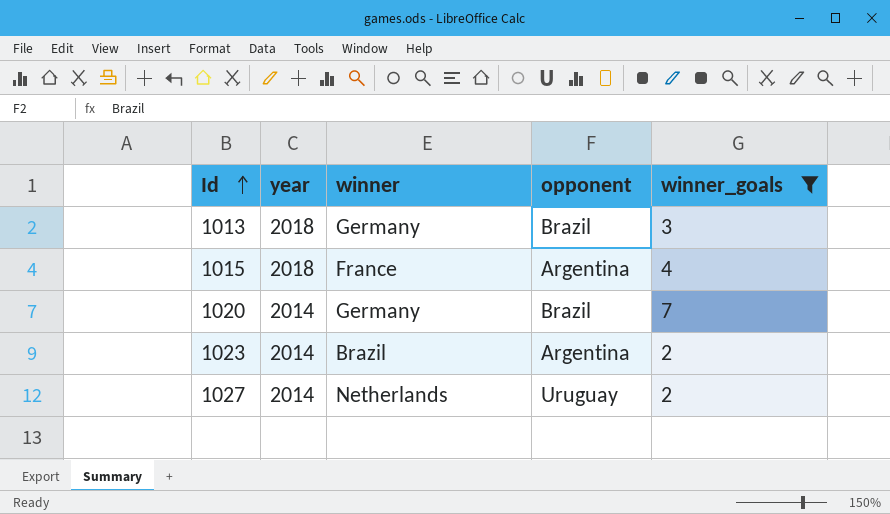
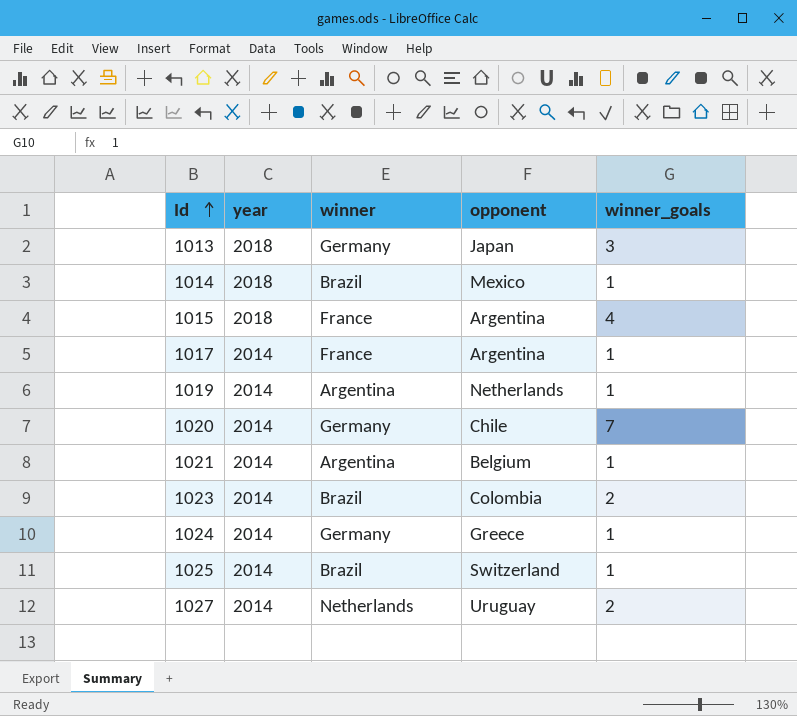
filter: winner_goals != 1 -> none
1013 | opponent: Brazil -> Japan
1020 | opponent: Brazil -> Chile
1023 | opponent: Argentina -> Colombia

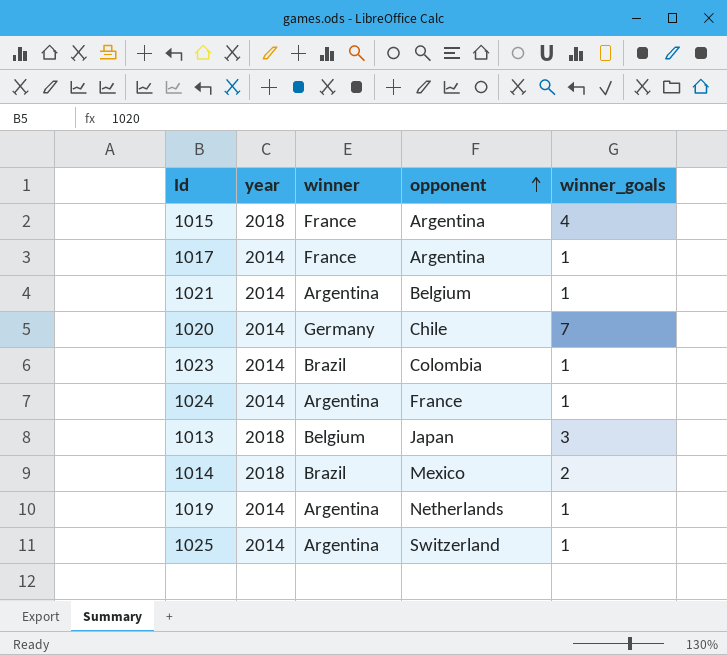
row order: Id ascending -> opponent ascending
row 1027: 2014 | Netherlands | Uruguay | 2 -> none
1023 | winner_goals: 2 -> 1
1024 | winner: Germany -> Argentina
1024 | opponent: Greece -> France
1013 | winner: Germany -> Belgium
1014 | winner_goals: 1 -> 2
1025 | winner: Brazil -> Argentina

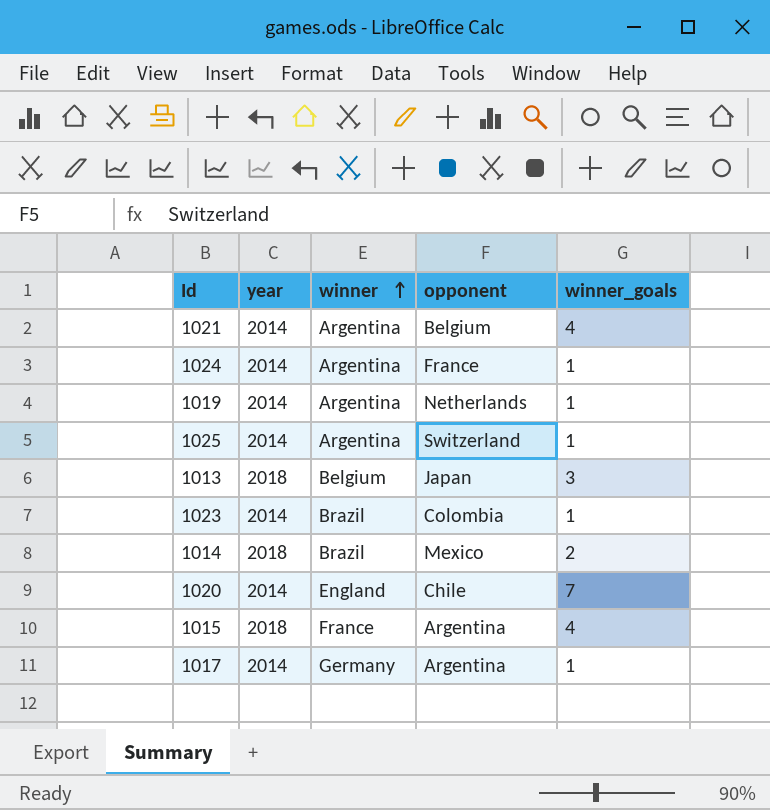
row order: opponent ascending -> winner ascending
1021 | winner_goals: 1 -> 4
1020 | winner: Germany -> England
1017 | winner: France -> Germany

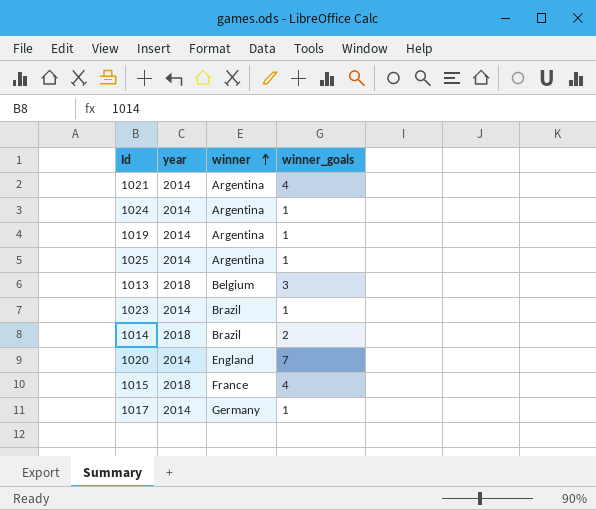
column opponent | position: 4 -> none

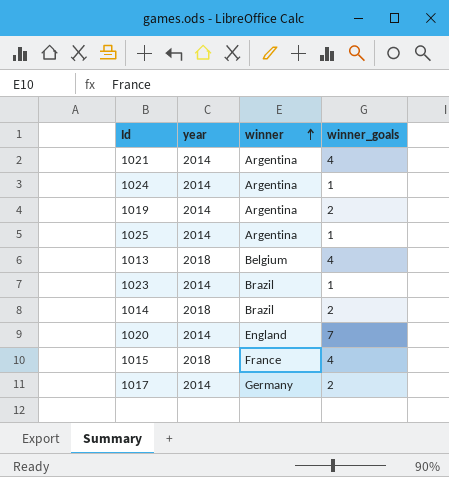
1019 | winner_goals: 1 -> 2
1013 | winner_goals: 3 -> 4
1017 | winner_goals: 1 -> 2

